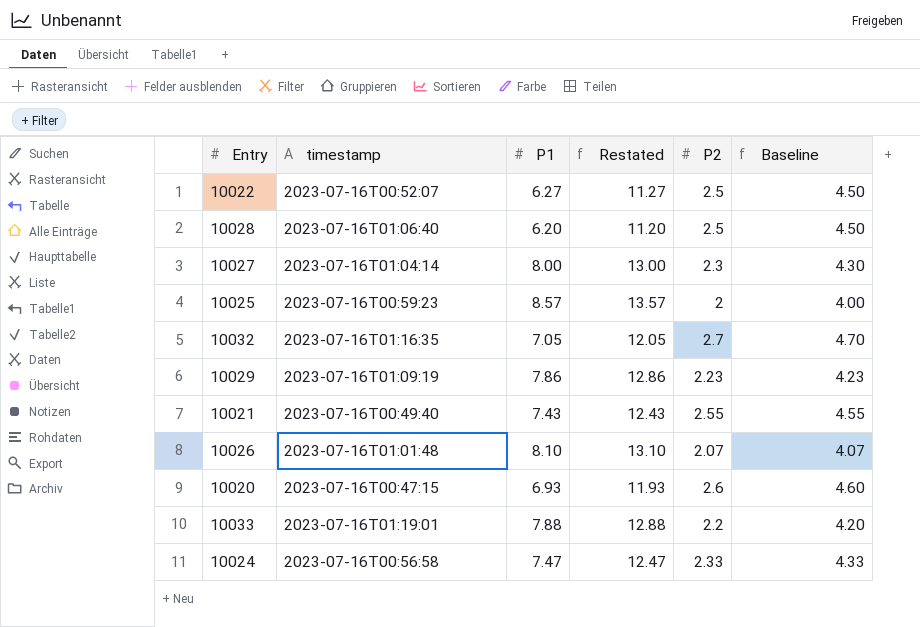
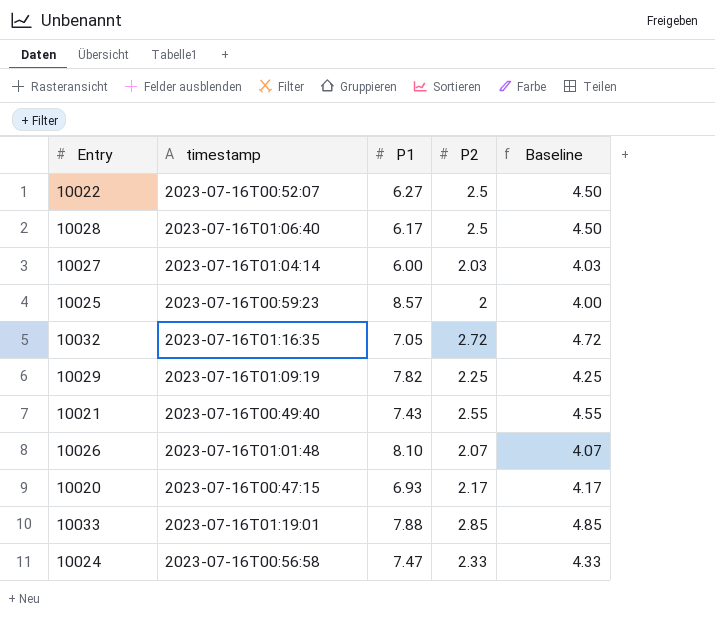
column Restated | formula: [P1] + 5 -> none
10028 | P1: 6.20 -> 6.17
10027 | P1: 8.00 -> 6.00
10027 | P2: 2.3 -> 2.03
10027 | Baseline: 4.30 -> 4.03
10032 | P2: 2.7 -> 2.72
10032 | Baseline: 4.70 -> 4.72
10029 | P1: 7.86 -> 7.82
10029 | P2: 2.23 -> 2.25
10029 | Baseline: 4.23 -> 4.25
10020 | P2: 2.6 -> 2.17
10020 | Baseline: 4.60 -> 4.17
10033 | P2: 2.2 -> 2.85
10033 | Baseline: 4.20 -> 4.85

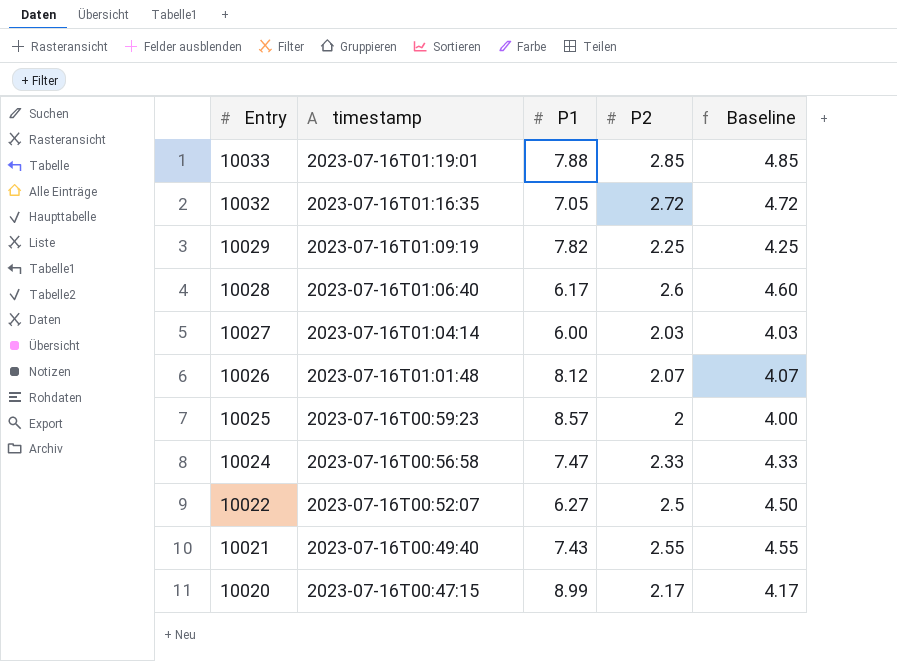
row order: none -> Entry descending
10028 | P2: 2.5 -> 2.6
10028 | Baseline: 4.50 -> 4.60
10026 | P1: 8.10 -> 8.12
10020 | P1: 6.93 -> 8.99

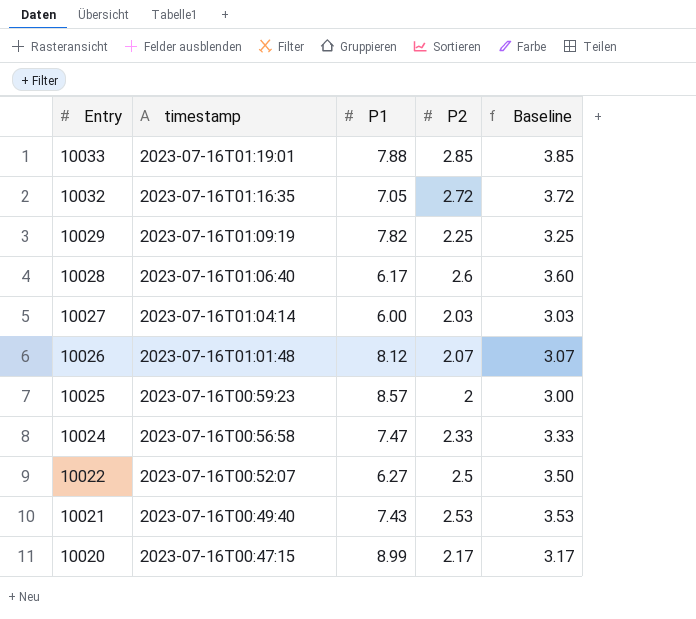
column Baseline | formula: [P2] + 2 -> [P2] + 1
10021 | P2: 2.55 -> 2.53

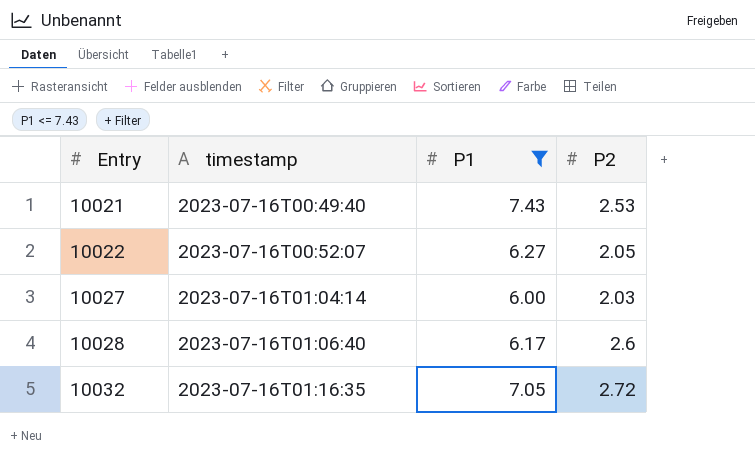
filter: none -> P1 <= 7.43
row order: Entry descending -> Entry ascending
column Baseline | formula: [P2] + 1 -> none
10022 | P2: 2.5 -> 2.05

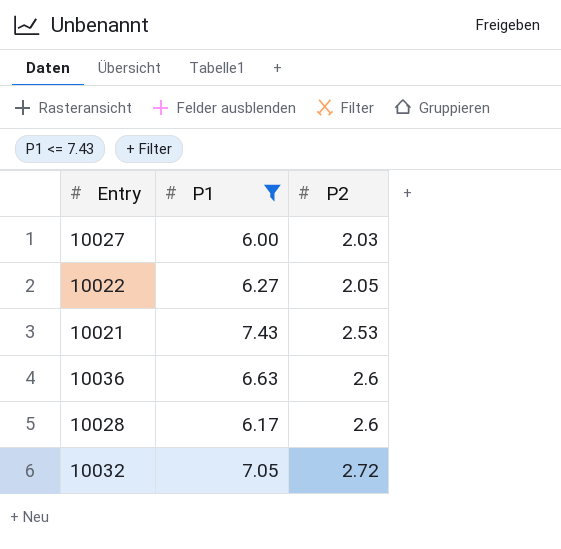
row order: Entry ascending -> P2 ascending
column timestamp | position: 2 -> none
row 10036: none -> 6.63 | 2.6

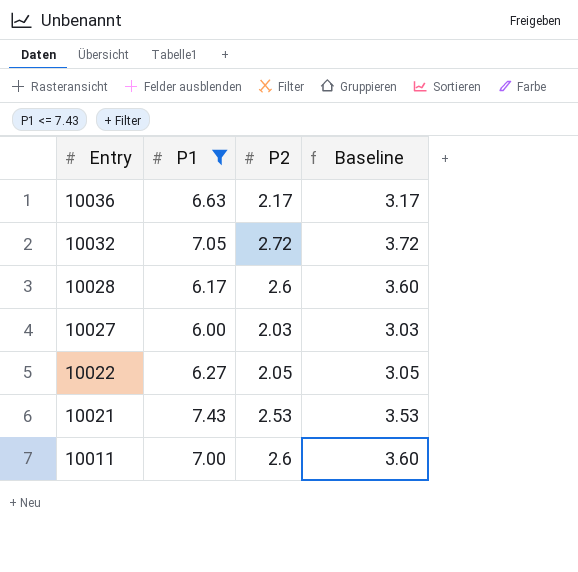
row order: P2 ascending -> Entry descending
column Baseline | formula: none -> [P2] + 1
10036 | P2: 2.6 -> 2.17
row 10011: none -> 7.00 | 2.6 | 3.60

